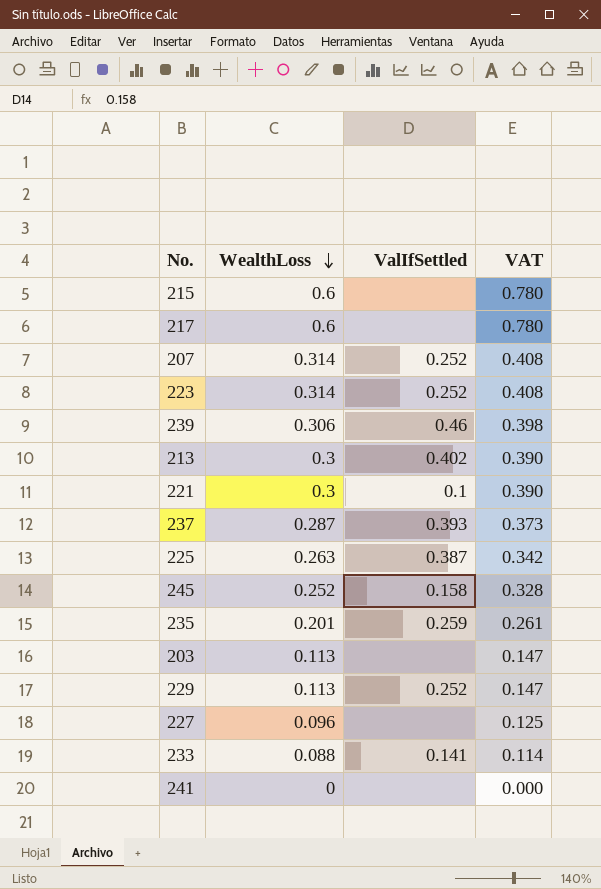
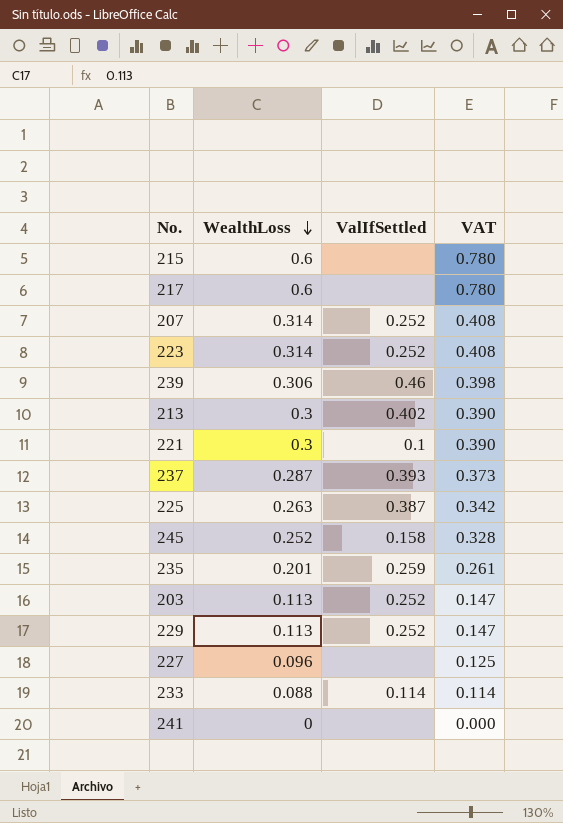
203 | ValIfSettled: none -> 0.252
233 | ValIfSettled: 0.141 -> 0.114

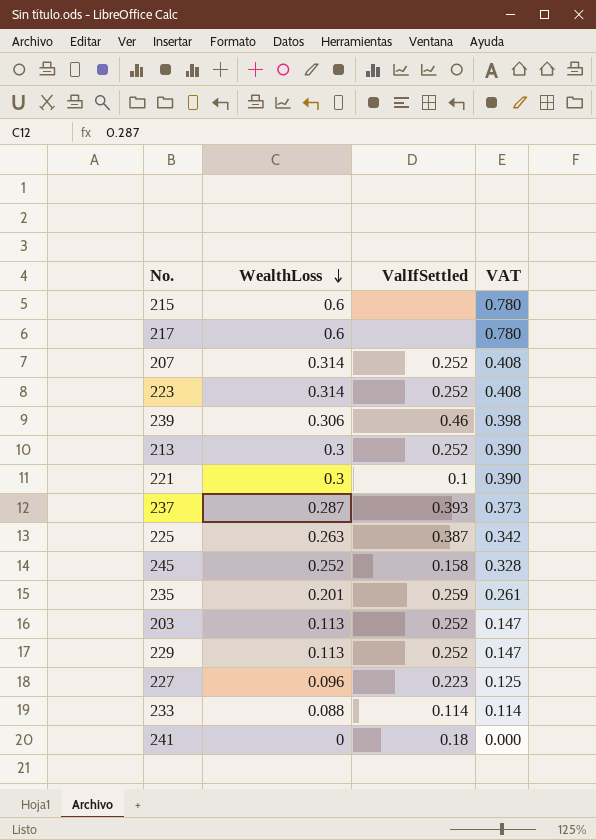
213 | ValIfSettled: 0.402 -> 0.252
227 | ValIfSettled: none -> 0.223
241 | ValIfSettled: none -> 0.18

